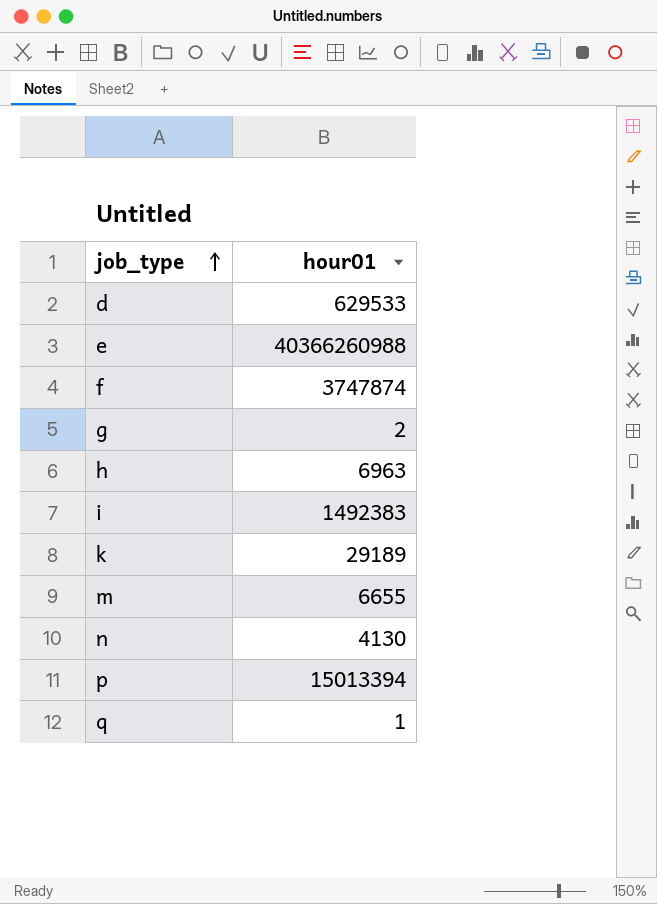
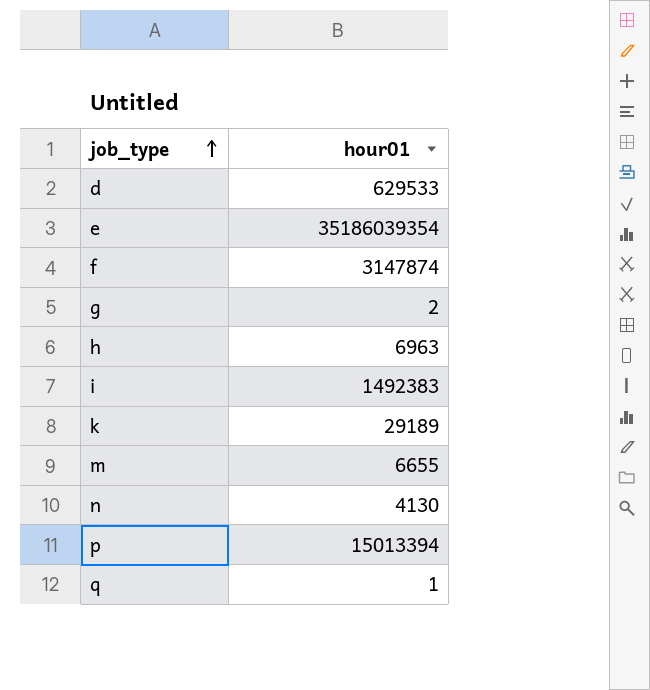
e | hour01: 40366260988 -> 35186039354
f | hour01: 3747874 -> 3147874

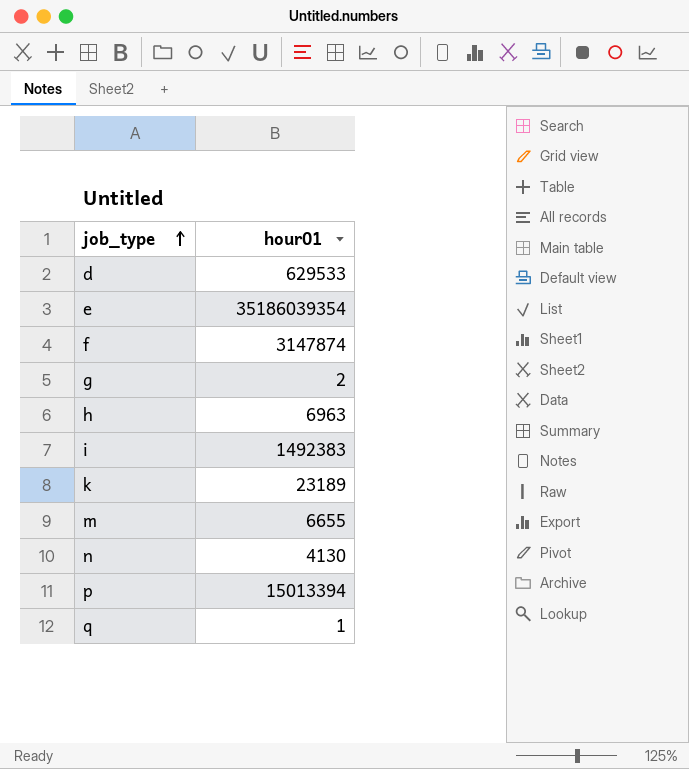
k | hour01: 29189 -> 23189

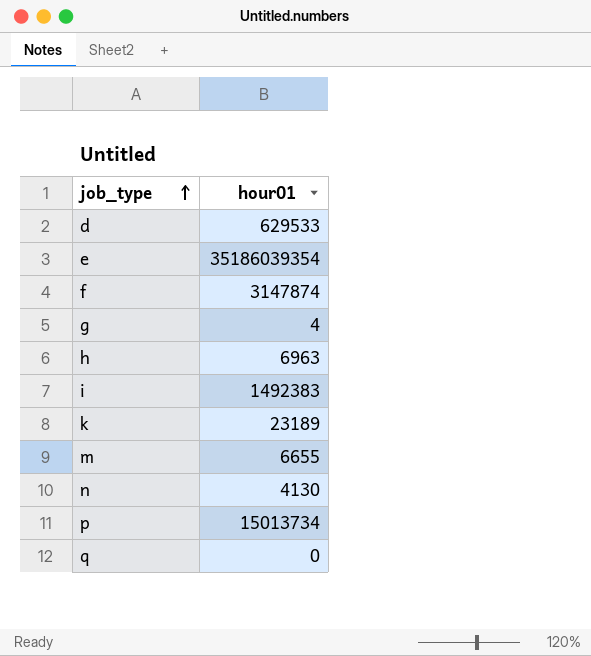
g | hour01: 2 -> 4
p | hour01: 15013394 -> 15013734
q | hour01: 1 -> 0

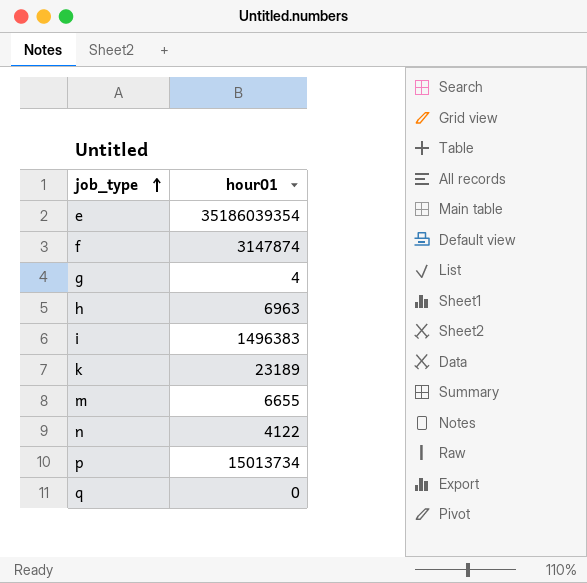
row d: 629533 -> none
i | hour01: 1492383 -> 1496383
n | hour01: 4130 -> 4122

